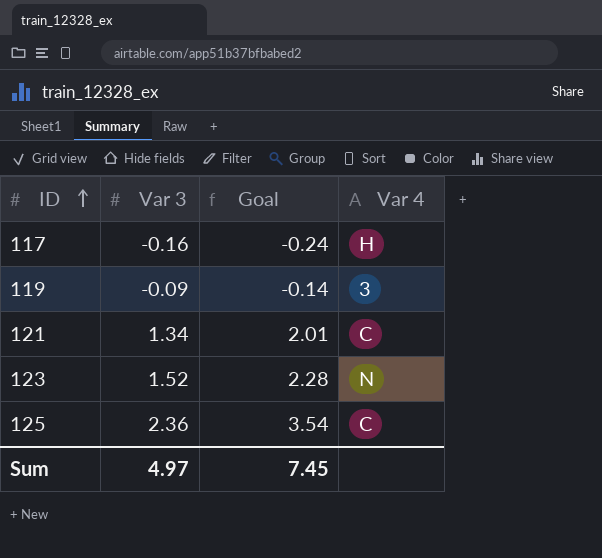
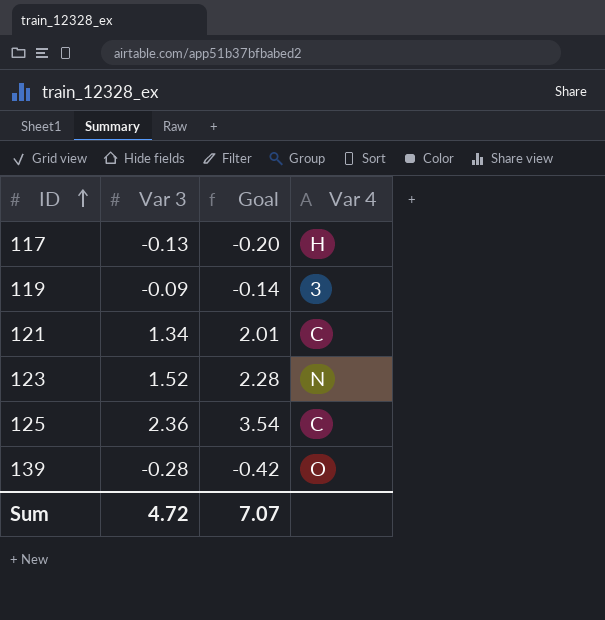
117 | Var 3: -0.16 -> -0.13
117 | Goal: -0.24 -> -0.20
row 139: none -> -0.28 | -0.42 | O
Sum | Var 3: 4.97 -> 4.72
Sum | Goal: 7.45 -> 7.07

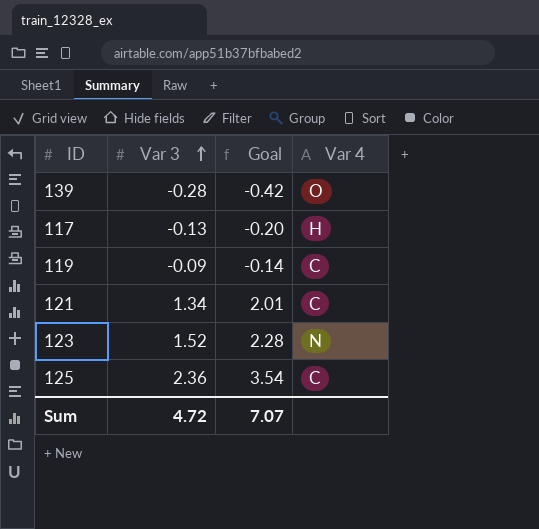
row order: ID ascending -> Var 3 ascending
119 | Var 4: 3 -> C

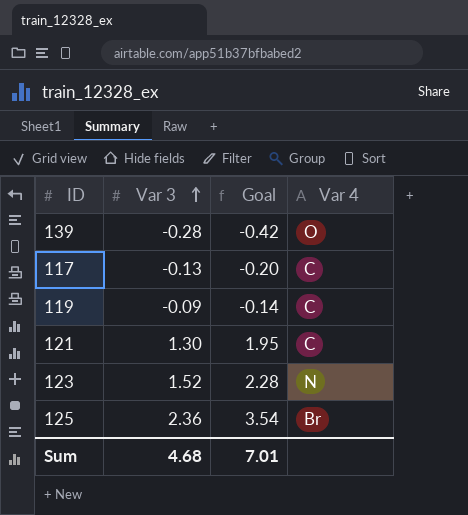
117 | Var 4: H -> C
121 | Var 3: 1.34 -> 1.30
121 | Goal: 2.01 -> 1.95
125 | Var 4: C -> Br
Sum | Var 3: 4.72 -> 4.68
Sum | Goal: 7.07 -> 7.01

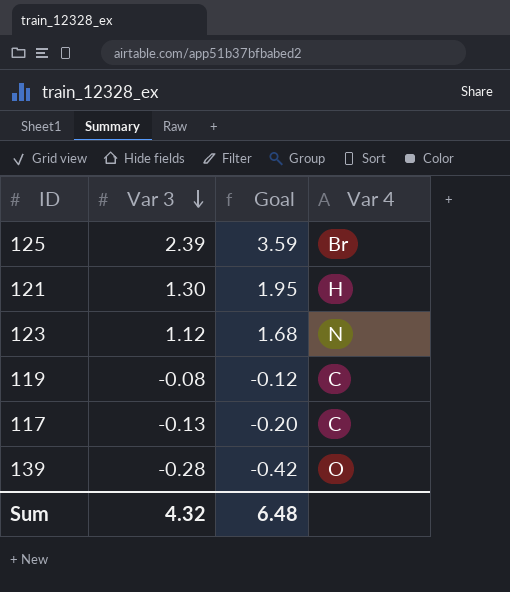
row order: Var 3 ascending -> Var 3 descending
125 | Var 3: 2.36 -> 2.39
125 | Goal: 3.54 -> 3.59
121 | Var 4: C -> H
123 | Var 3: 1.52 -> 1.12
123 | Goal: 2.28 -> 1.68
119 | Var 3: -0.09 -> -0.08
119 | Goal: -0.14 -> -0.12
Sum | Var 3: 4.68 -> 4.32
Sum | Goal: 7.01 -> 6.48

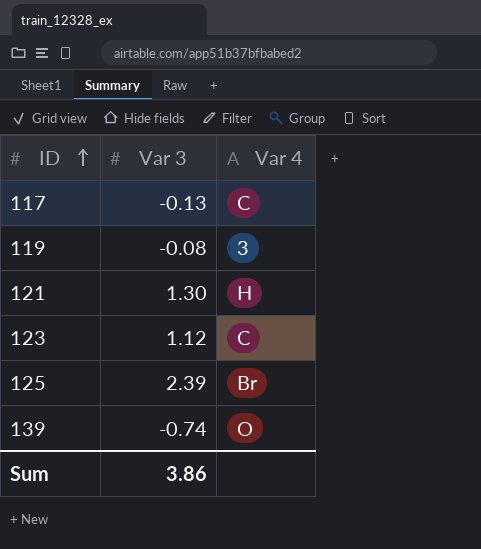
row order: Var 3 descending -> ID ascending
column Goal | formula: [Var 3] * 1.5 -> none
119 | Var 4: C -> 3
123 | Var 4: N -> C
139 | Var 3: -0.28 -> -0.74
Sum | Var 3: 4.32 -> 3.86

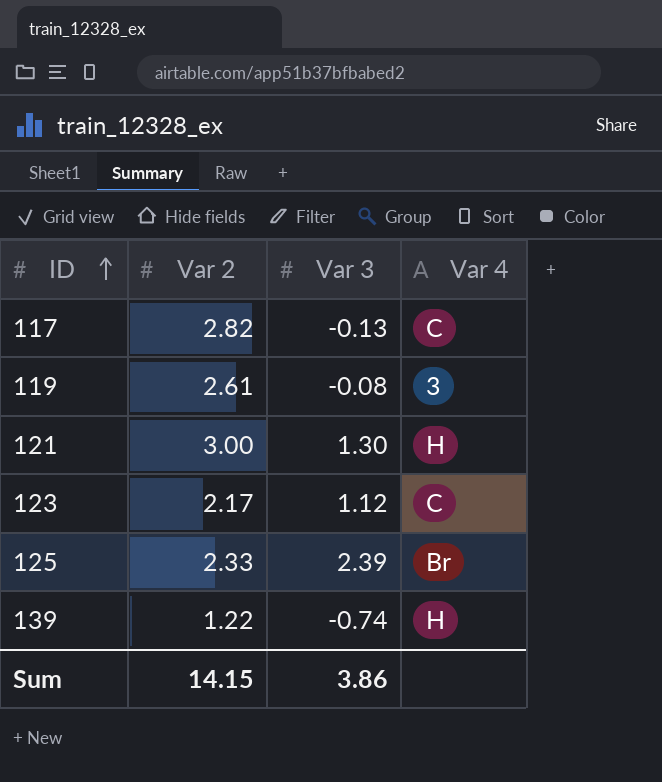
column Var 2 | position: none -> 2
139 | Var 4: O -> H

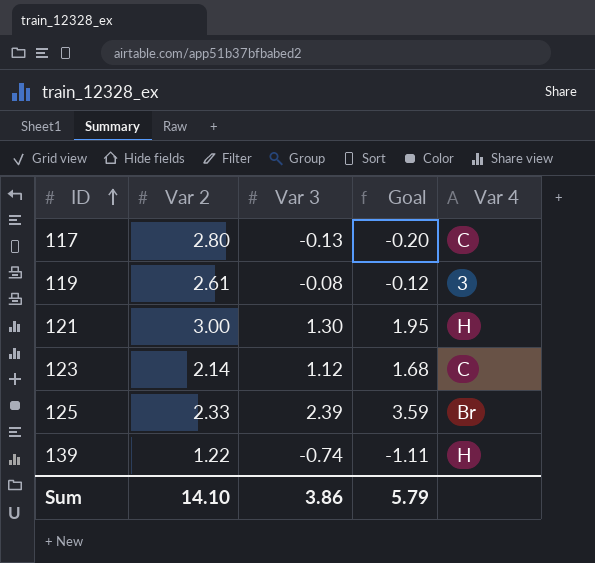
column Goal | formula: none -> [Var 3] * 1.5
117 | Var 2: 2.82 -> 2.80
123 | Var 2: 2.17 -> 2.14
Sum | Var 2: 14.15 -> 14.10

